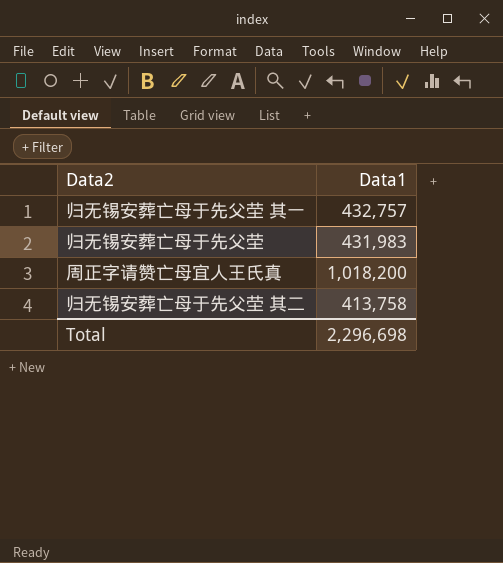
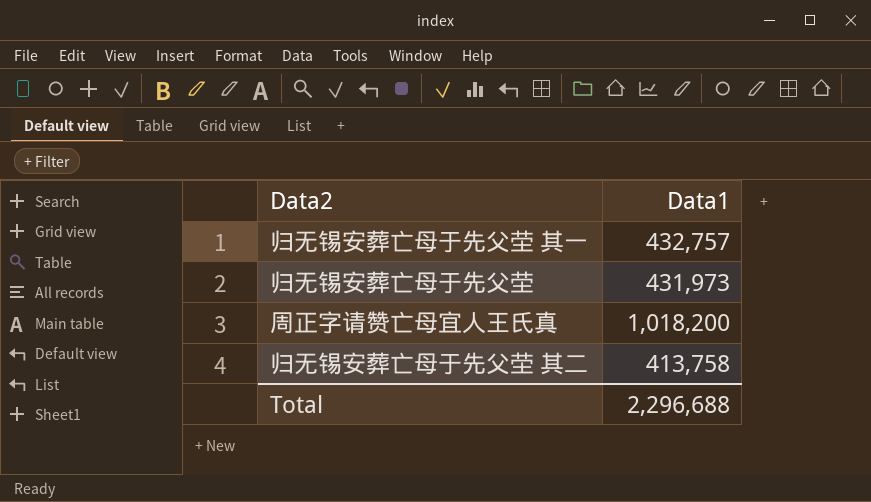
归无锡安葬亡母于先父茔 | Data1: 431,983 -> 431,973
Total | Data1: 2,296,698 -> 2,296,688

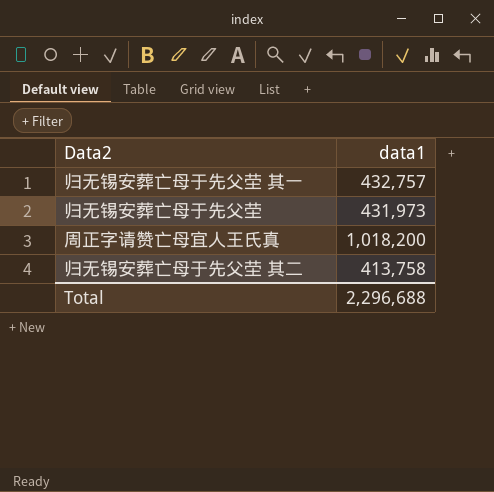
column name: Data1 -> data1

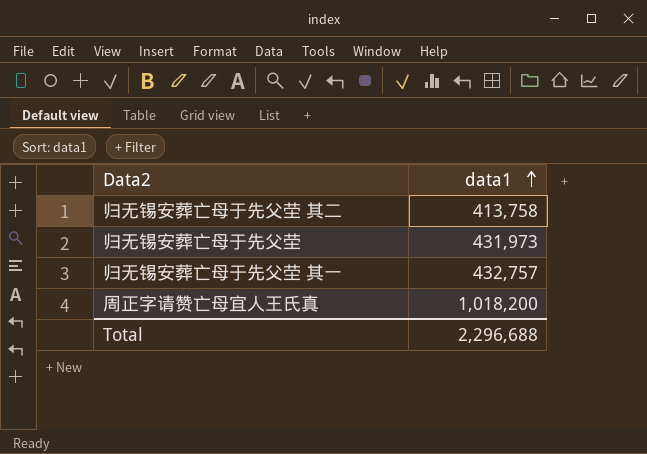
row order: none -> data1 ascending

